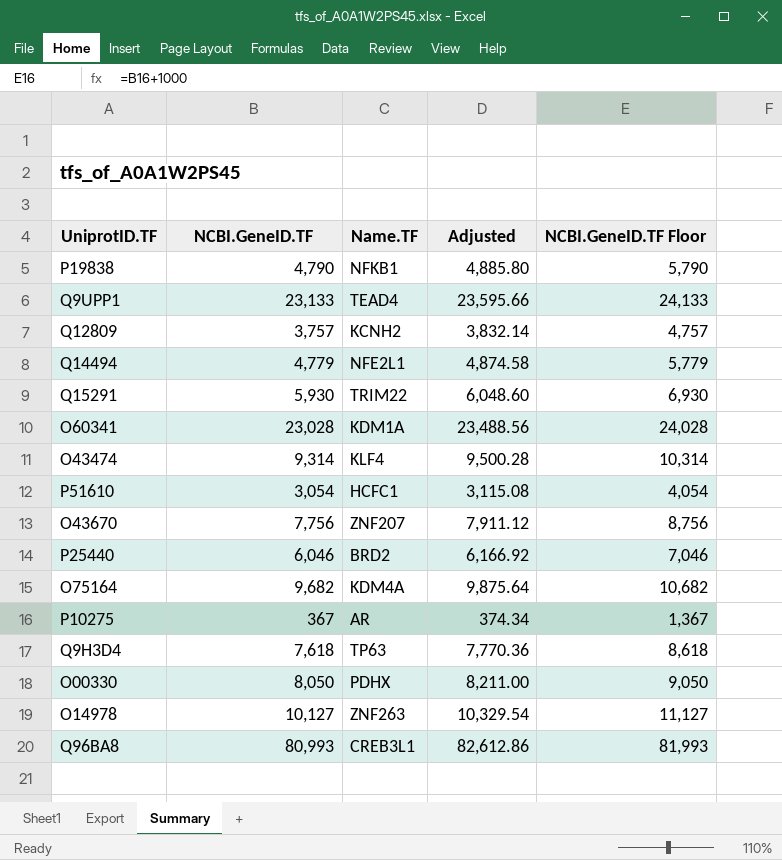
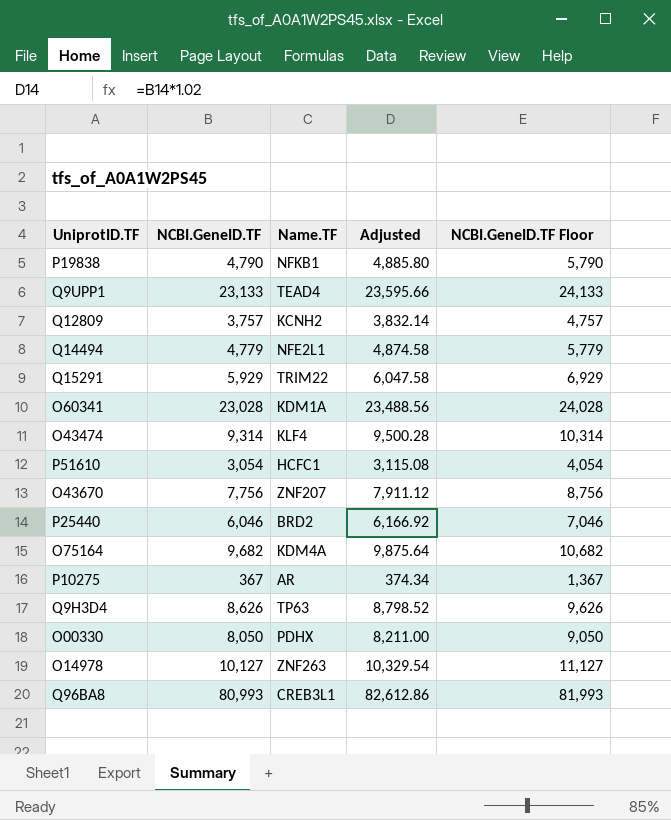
Q15291 | NCBI.GeneID.TF: 5,930 -> 5,929
Q15291 | Adjusted: 6,048.60 -> 6,047.58
Q15291 | NCBI.GeneID.TF Floor: 6,930 -> 6,929
Q9H3D4 | NCBI.GeneID.TF: 7,618 -> 8,626
Q9H3D4 | Adjusted: 7,770.36 -> 8,798.52
Q9H3D4 | NCBI.GeneID.TF Floor: 8,618 -> 9,626

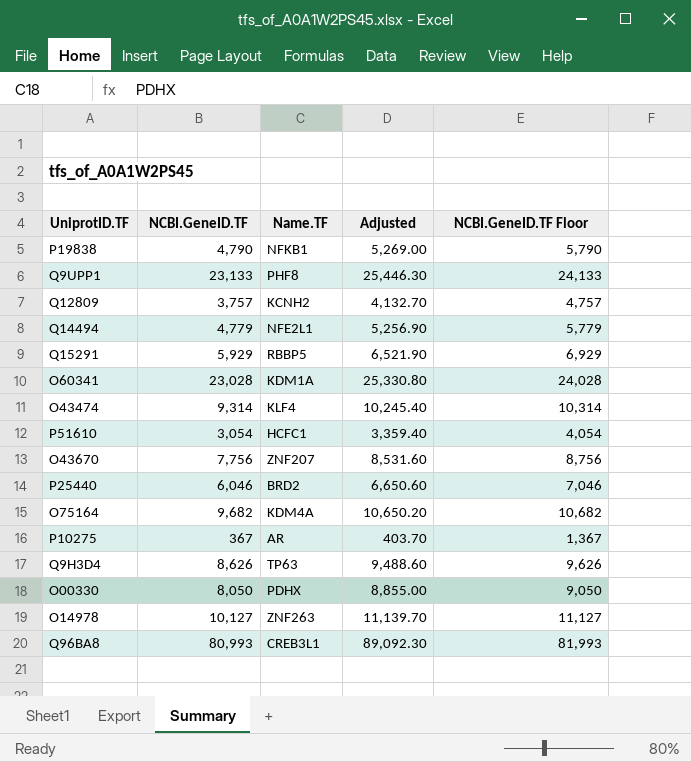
column Adjusted | formula: [NCBI.GeneID.TF] * 1.02 -> [NCBI.GeneID.TF] * 1.1
Q9UPP1 | Name.TF: TEAD4 -> PHF8
Q15291 | Name.TF: TRIM22 -> RBBP5

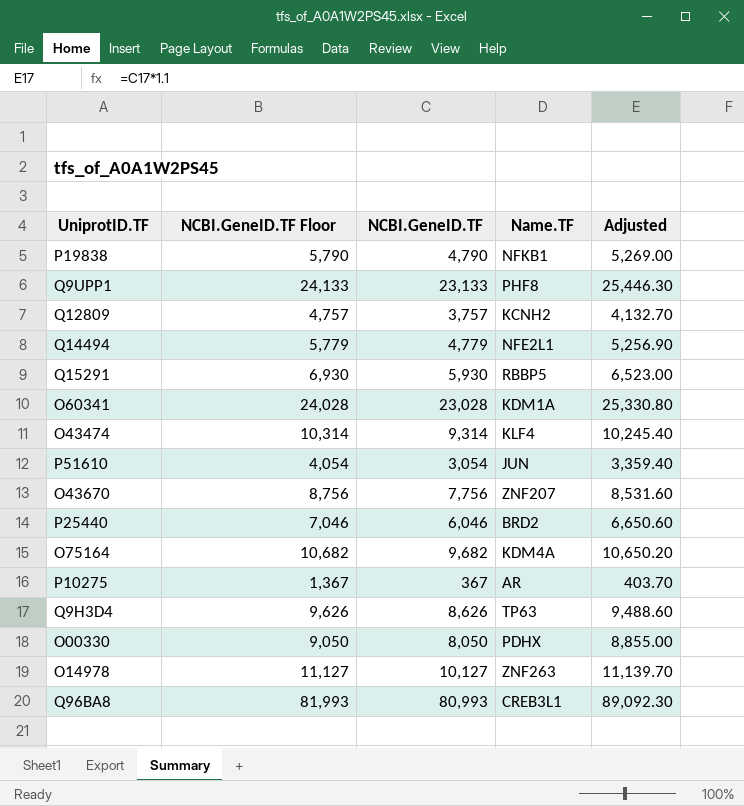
column NCBI.GeneID.TF Floor | position: 5 -> 2
Q15291 | NCBI.GeneID.TF Floor: 6,929 -> 6,930
Q15291 | NCBI.GeneID.TF: 5,929 -> 5,930
Q15291 | Adjusted: 6,521.90 -> 6,523.00
P51610 | Name.TF: HCFC1 -> JUN

